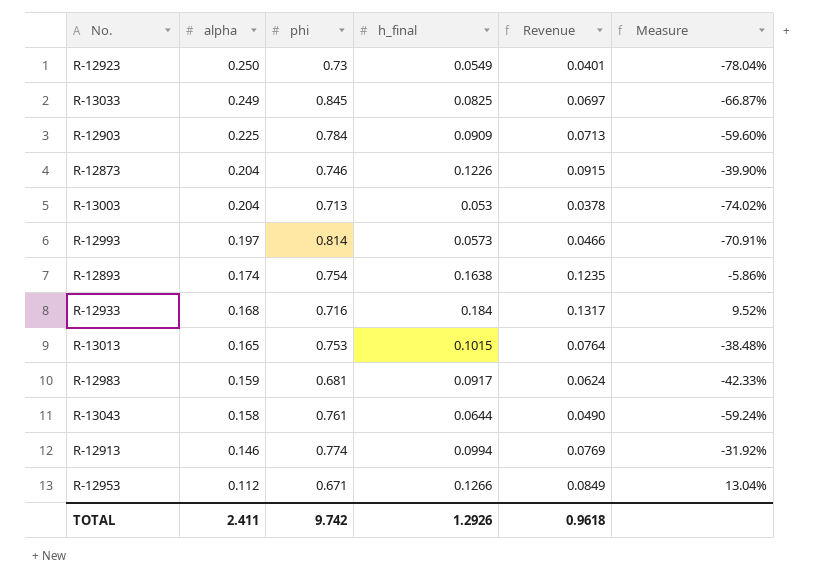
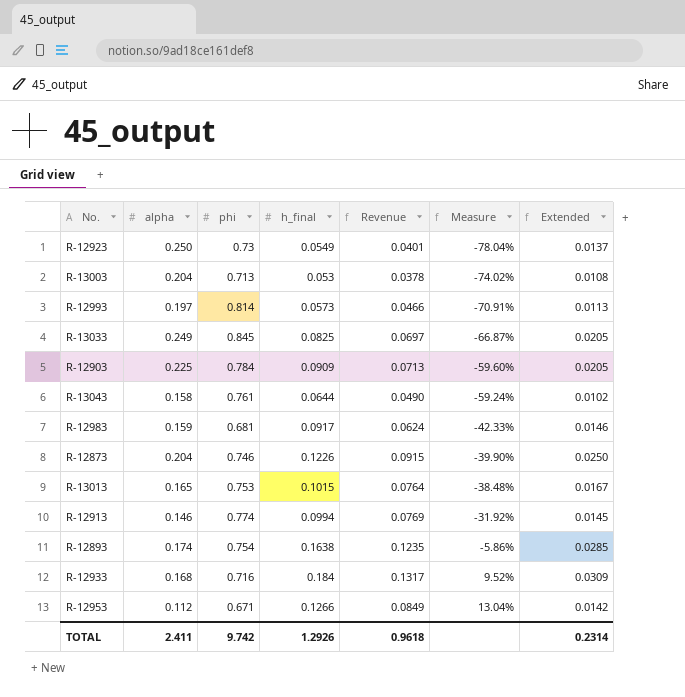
row order: alpha descending -> Measure ascending
column Extended | formula: none -> [alpha] * [h_final]

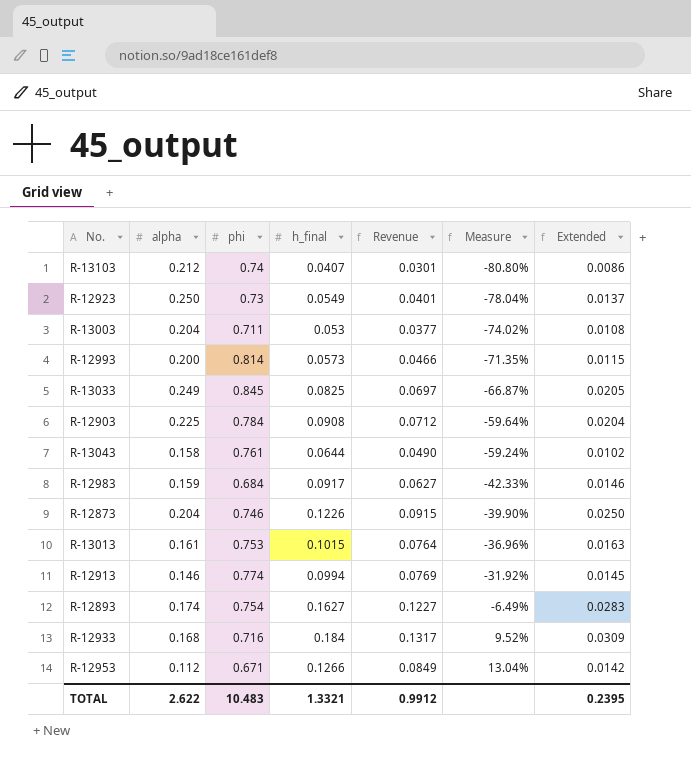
row R-13103: none -> 0.212 | 0.74 | 0.0407 | 0.0301 | -80.80% | 0.0086
R-13003 | phi: 0.713 -> 0.711
R-13003 | Revenue: 0.0378 -> 0.0377
R-12993 | alpha: 0.197 -> 0.200
R-12993 | Measure: -70.91% -> -71.35%
R-12993 | Extended: 0.0113 -> 0.0115
R-12903 | h_final: 0.0909 -> 0.0908
R-12903 | Revenue: 0.0713 -> 0.0712
R-12903 | Measure: -59.60% -> -59.64%
R-12903 | Extended: 0.0205 -> 0.0204
R-12983 | phi: 0.681 -> 0.684
R-12983 | Revenue: 0.0624 -> 0.0627
R-13013 | alpha: 0.165 -> 0.161
R-13013 | Measure: -38.48% -> -36.96%
R-13013 | Extended: 0.0167 -> 0.0163
R-12893 | h_final: 0.1638 -> 0.1627
R-12893 | Revenue: 0.1235 -> 0.1227
R-12893 | Measure: -5.86% -> -6.49%
R-12893 | Extended: 0.0285 -> 0.0283
TOTAL | alpha: 2.411 -> 2.622
TOTAL | phi: 9.742 -> 10.483
TOTAL | h_final: 1.2926 -> 1.3321
TOTAL | Revenue: 0.9618 -> 0.9912
TOTAL | Extended: 0.2314 -> 0.2395

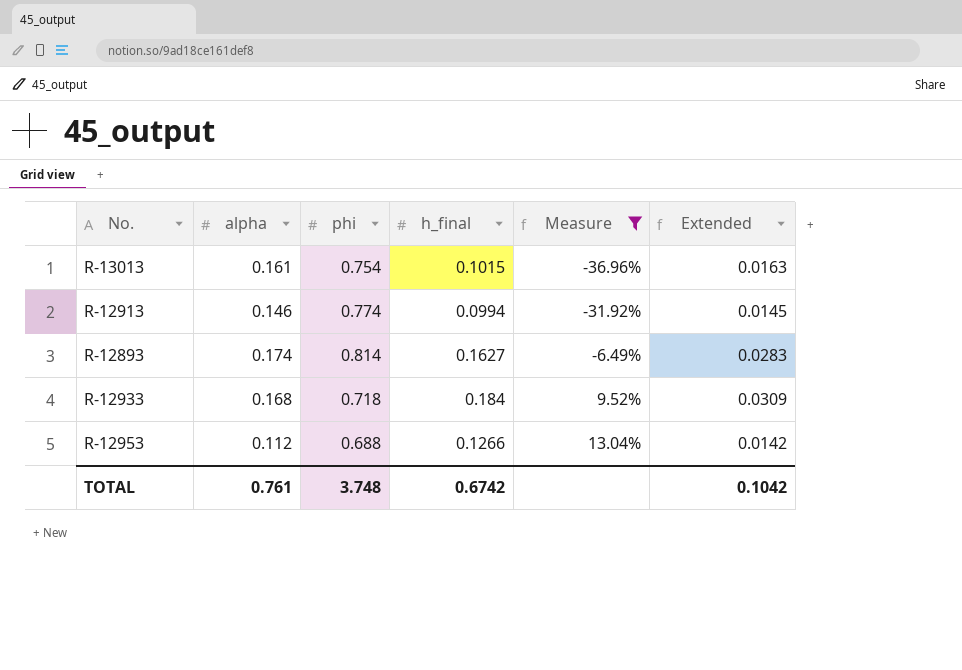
filter: none -> Measure >= -36.96%
column Revenue | formula: [phi] * [h_final] -> none
R-13013 | phi: 0.753 -> 0.754
R-12893 | phi: 0.754 -> 0.814
R-12933 | phi: 0.716 -> 0.718
R-12953 | phi: 0.671 -> 0.688
TOTAL | alpha: 2.622 -> 0.761
TOTAL | phi: 10.483 -> 3.748
TOTAL | h_final: 1.3321 -> 0.6742
TOTAL | Extended: 0.2395 -> 0.1042

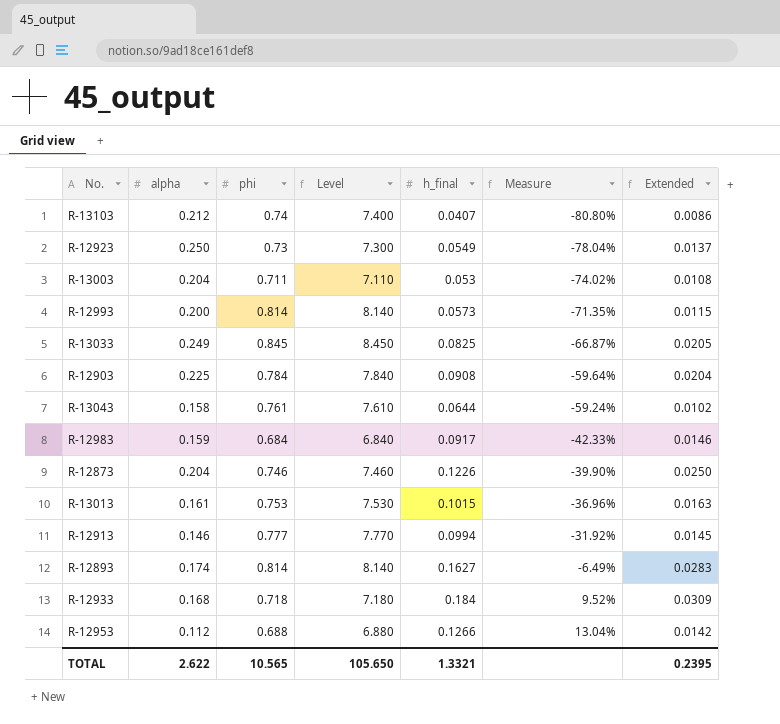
filter: Measure >= -36.96% -> none
column Level | formula: none -> [phi] * 10
R-13013 | phi: 0.754 -> 0.753
R-12913 | phi: 0.774 -> 0.777
TOTAL | alpha: 0.761 -> 2.622
TOTAL | phi: 3.748 -> 10.565
TOTAL | h_final: 0.6742 -> 1.3321
TOTAL | Extended: 0.1042 -> 0.2395

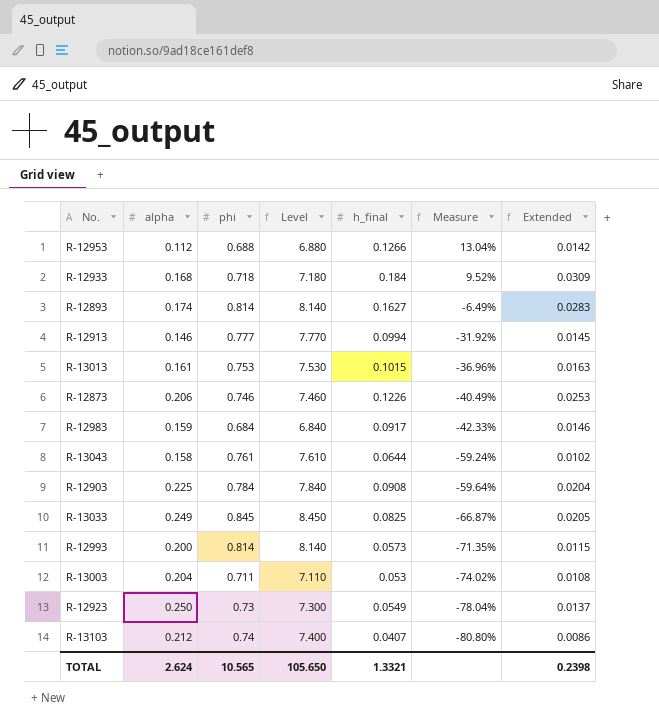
row order: Measure ascending -> Measure descending
R-12873 | alpha: 0.204 -> 0.206
R-12873 | Measure: -39.90% -> -40.49%
R-12873 | Extended: 0.0250 -> 0.0253
TOTAL | alpha: 2.622 -> 2.624
TOTAL | Extended: 0.2395 -> 0.2398

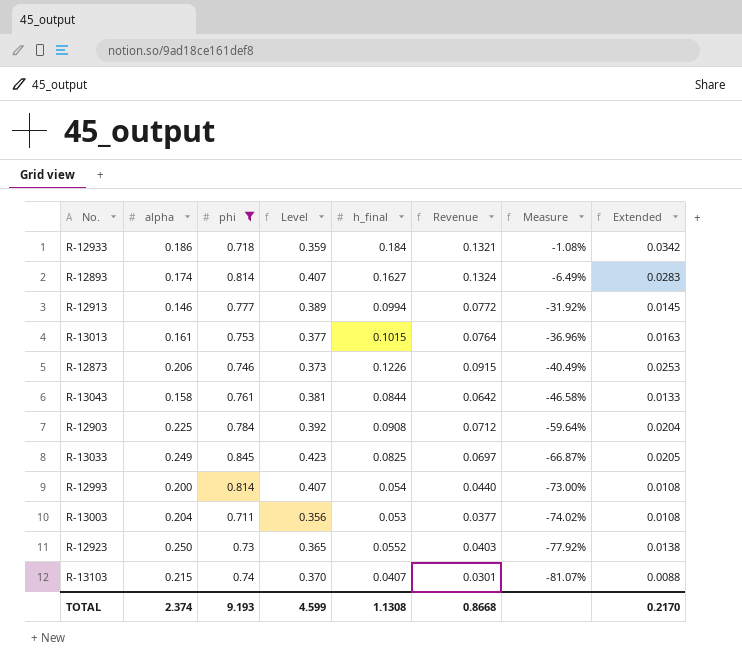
filter: none -> phi >= 0.711
column Level | formula: [phi] * 10 -> [phi] * 0.5
column Revenue | formula: none -> [phi] * [h_final]
R-12933 | alpha: 0.168 -> 0.186
R-12933 | Measure: 9.52% -> -1.08%
R-12933 | Extended: 0.0309 -> 0.0342
R-13043 | h_final: 0.0644 -> 0.0844
R-13043 | Measure: -59.24% -> -46.58%
R-13043 | Extended: 0.0102 -> 0.0133
R-12993 | h_final: 0.0573 -> 0.054
R-12993 | Measure: -71.35% -> -73.00%
R-12993 | Extended: 0.0115 -> 0.0108
R-12923 | h_final: 0.0549 -> 0.0552
R-12923 | Measure: -78.04% -> -77.92%
R-12923 | Extended: 0.0137 -> 0.0138
R-13103 | alpha: 0.212 -> 0.215
R-13103 | Measure: -80.80% -> -81.07%
R-13103 | Extended: 0.0086 -> 0.0088
TOTAL | alpha: 2.624 -> 2.374
TOTAL | phi: 10.565 -> 9.193
TOTAL | Level: 105.650 -> 4.599
TOTAL | h_final: 1.3321 -> 1.1308
TOTAL | Extended: 0.2398 -> 0.2170

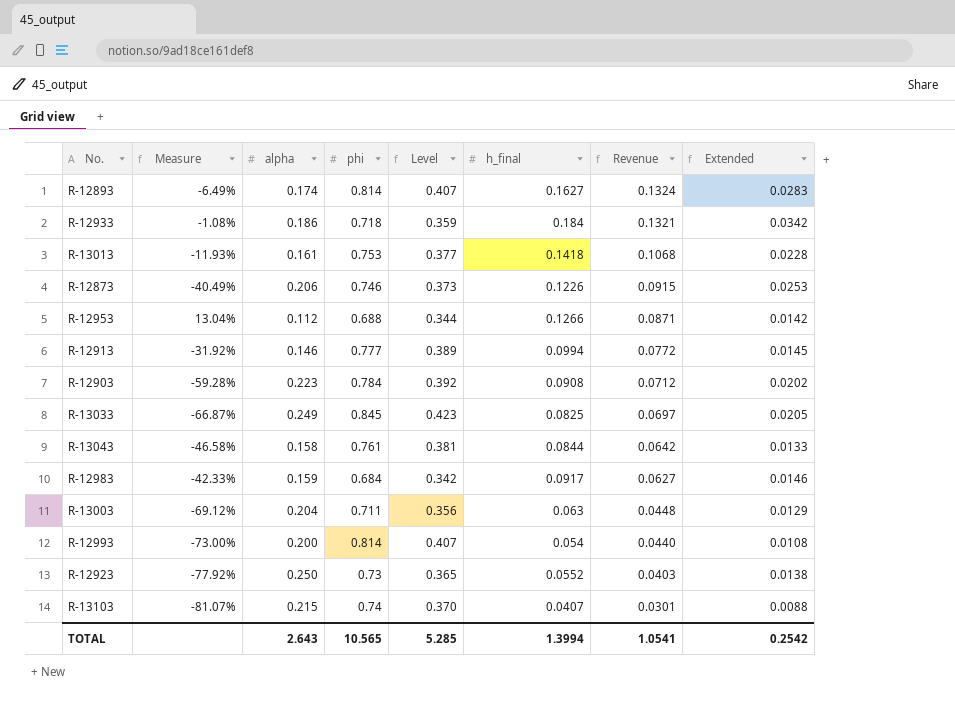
filter: phi >= 0.711 -> none
row order: Measure descending -> Revenue descending
column Measure | position: 7 -> 2
R-13013 | Measure: -36.96% -> -11.93%
R-13013 | h_final: 0.1015 -> 0.1418
R-13013 | Revenue: 0.0764 -> 0.1068
R-13013 | Extended: 0.0163 -> 0.0228
R-12903 | Measure: -59.64% -> -59.28%
R-12903 | alpha: 0.225 -> 0.223
R-12903 | Extended: 0.0204 -> 0.0202
R-13003 | Measure: -74.02% -> -69.12%
R-13003 | h_final: 0.053 -> 0.063
R-13003 | Revenue: 0.0377 -> 0.0448
R-13003 | Extended: 0.0108 -> 0.0129
TOTAL | alpha: 2.374 -> 2.643
TOTAL | phi: 9.193 -> 10.565
TOTAL | Level: 4.599 -> 5.285
TOTAL | h_final: 1.1308 -> 1.3994
TOTAL | Revenue: 0.8668 -> 1.0541
TOTAL | Extended: 0.2170 -> 0.2542

